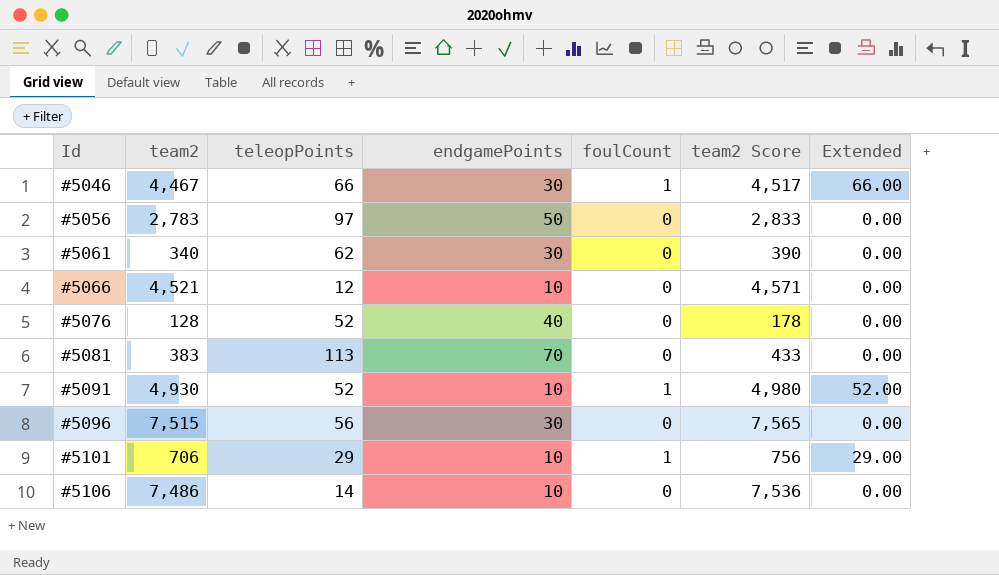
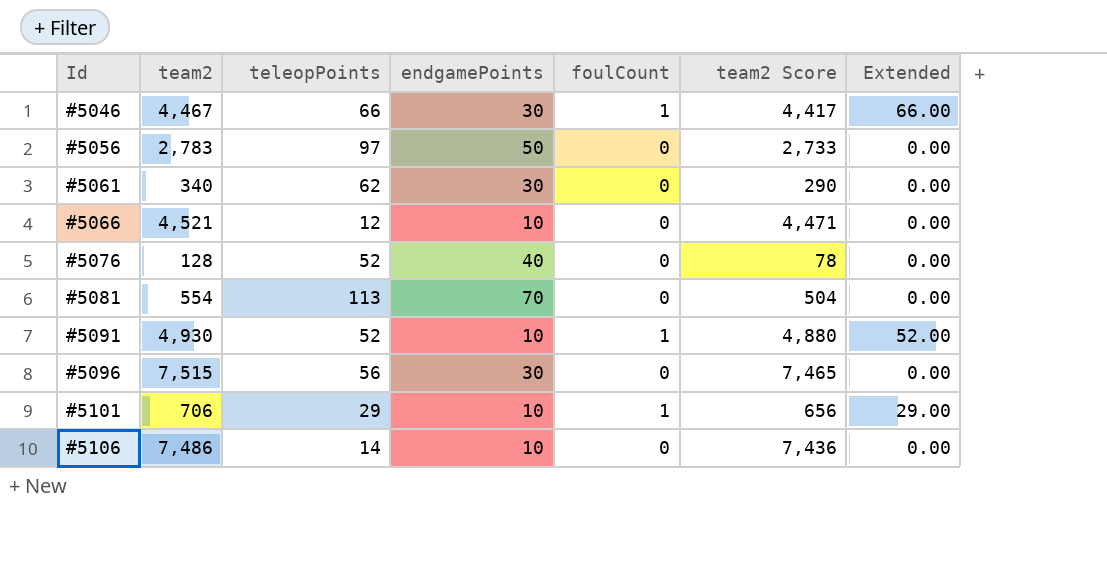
column team2 Score | formula: [team2] + 50 -> [team2] - 50
#5081 | team2: 383 -> 554

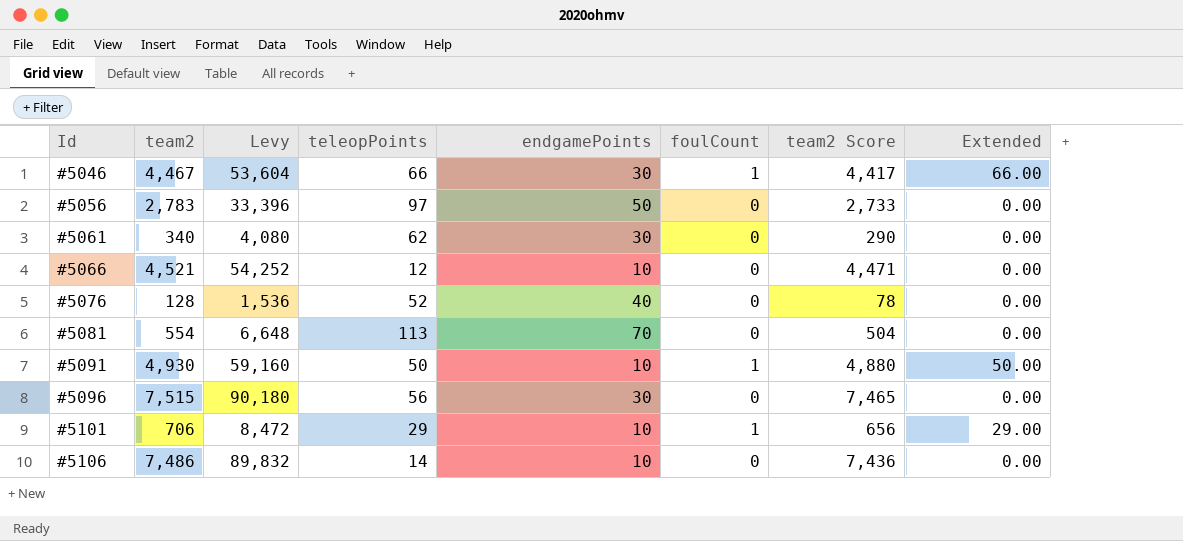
column Levy | formula: none -> [team2] * 12
#5091 | teleopPoints: 52 -> 50
#5091 | Extended: 52.00 -> 50.00

